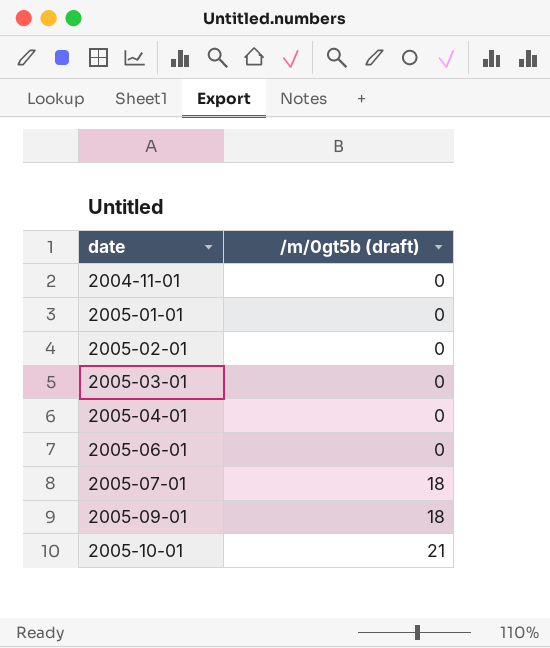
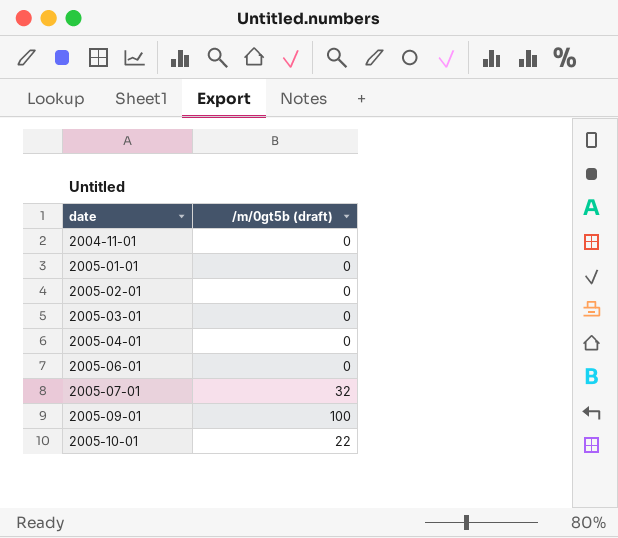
2005-07-01 | /m/0gt5b (draft): 18 -> 32
2005-09-01 | /m/0gt5b (draft): 18 -> 100
2005-10-01 | /m/0gt5b (draft): 21 -> 22

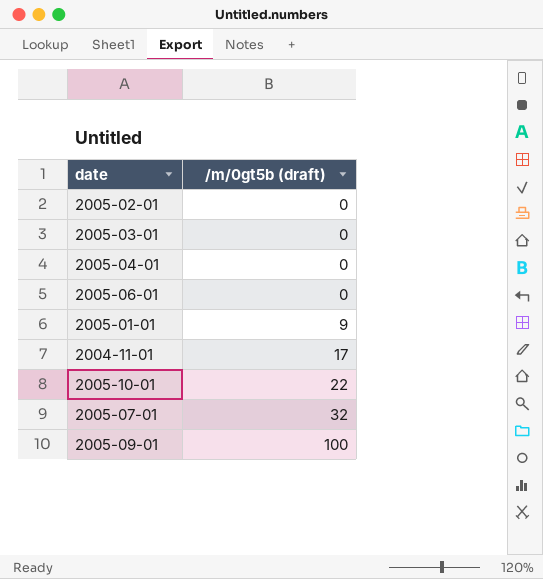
row order: date ascending -> /m/0gt5b (draft) ascending
2005-01-01 | /m/0gt5b (draft): 0 -> 9
2004-11-01 | /m/0gt5b (draft): 0 -> 17

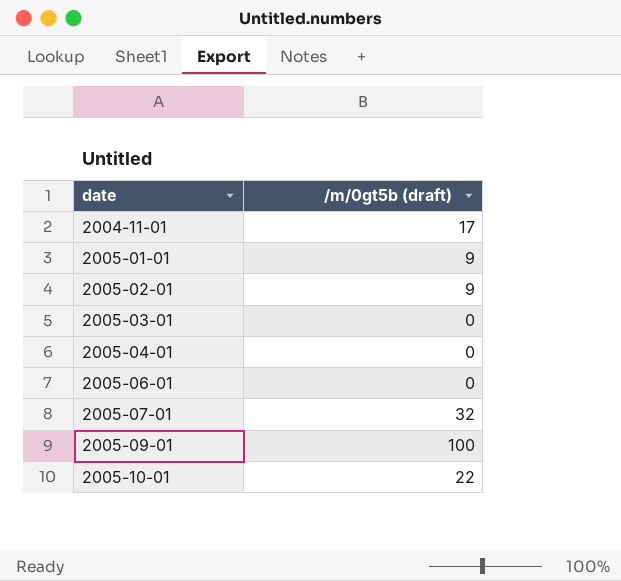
row order: /m/0gt5b (draft) ascending -> date ascending
2005-02-01 | /m/0gt5b (draft): 0 -> 9

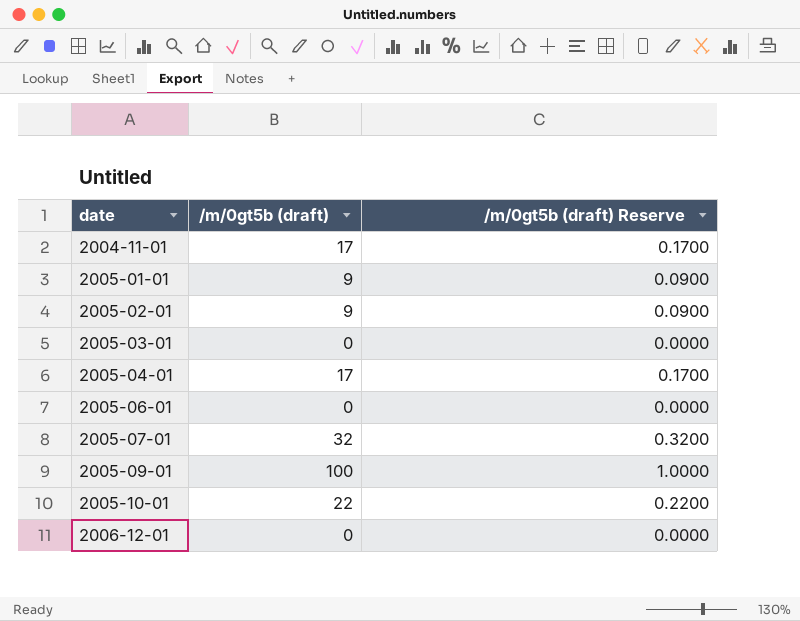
column /m/0gt5b (draft) Reserve | formula: none -> [/m/0gt5b (draft)] * 0.01
2005-04-01 | /m/0gt5b (draft): 0 -> 17
row 2006-12-01: none -> 0 | 0.0000

